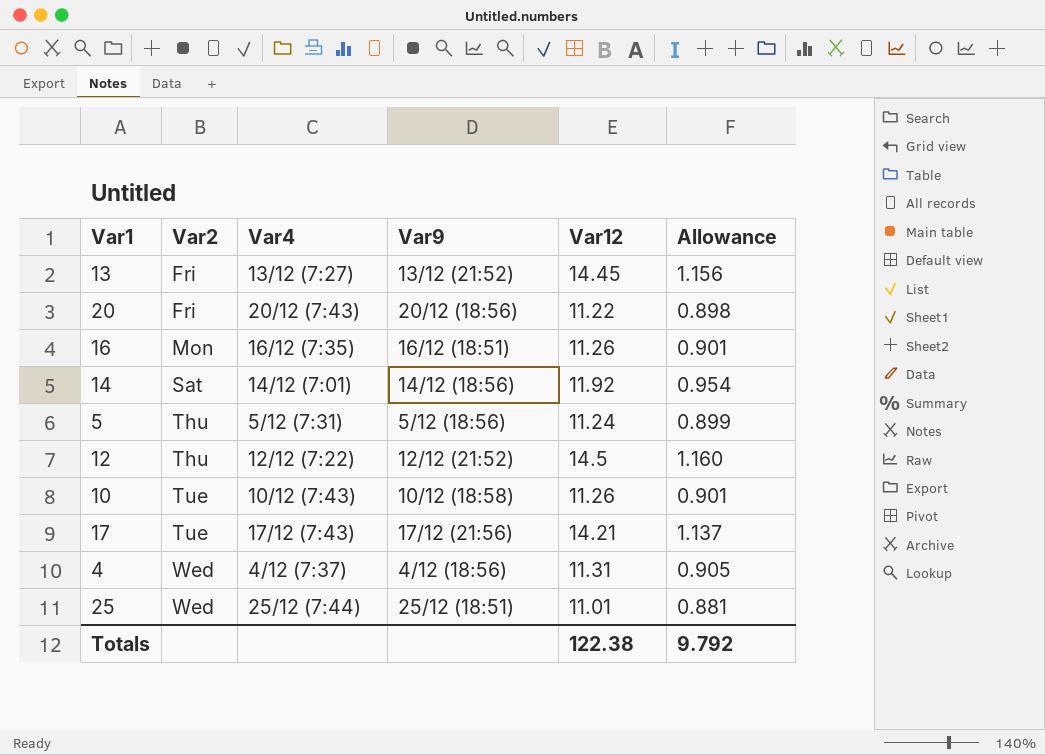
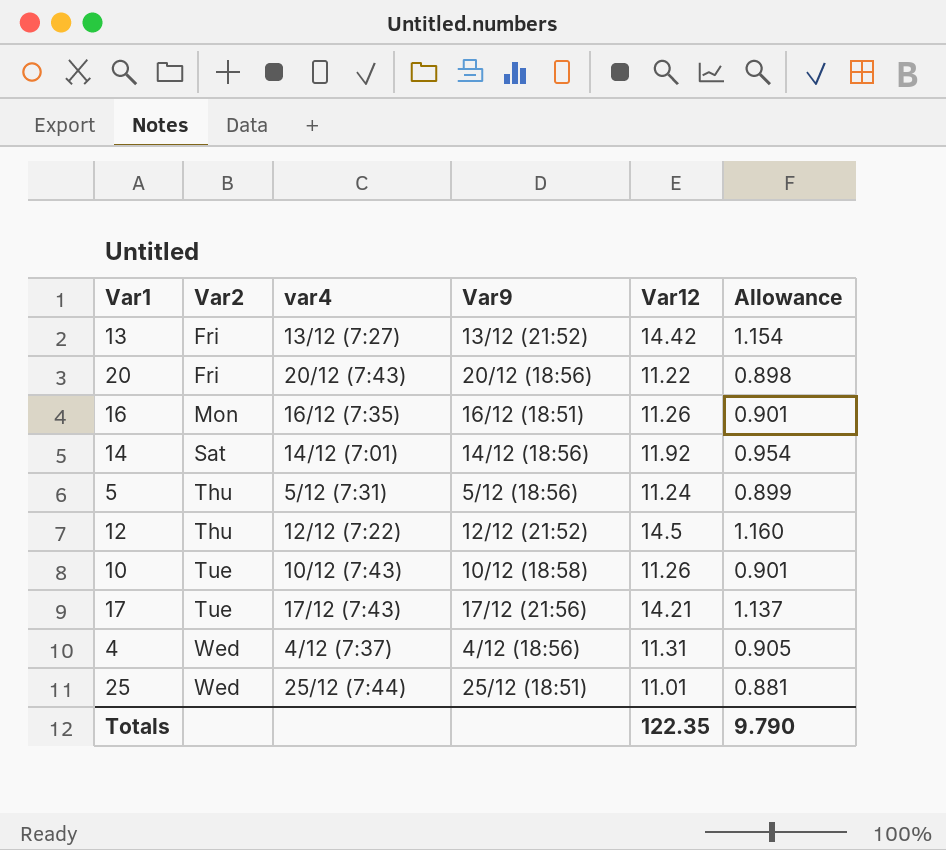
column name: Var4 -> var4
13 | Var12: 14.45 -> 14.42
13 | Allowance: 1.156 -> 1.154
Totals | Var12: 122.38 -> 122.35
Totals | Allowance: 9.792 -> 9.790

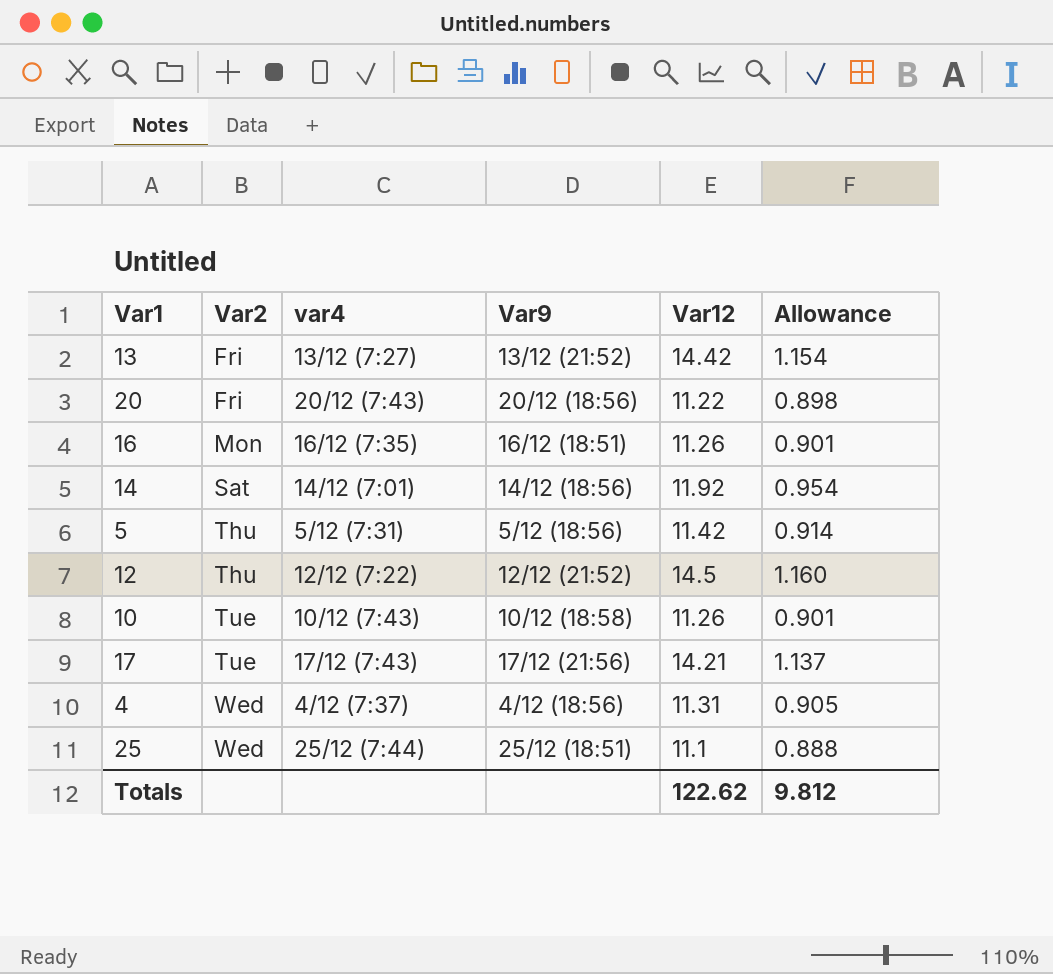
5 | Var12: 11.24 -> 11.42
5 | Allowance: 0.899 -> 0.914
25 | Var12: 11.01 -> 11.1
25 | Allowance: 0.881 -> 0.888
Totals | Var12: 122.35 -> 122.62
Totals | Allowance: 9.790 -> 9.812

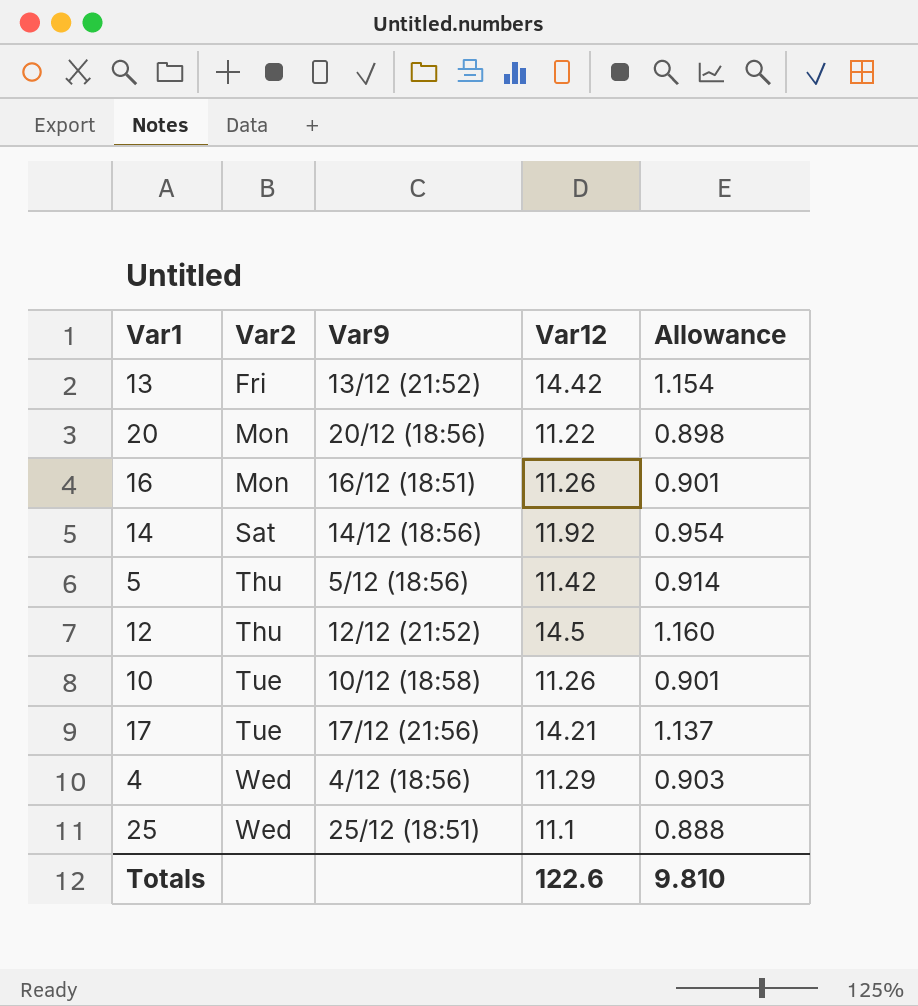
column var4 | position: 3 -> none
20 | Var2: Fri -> Mon
4 | Var12: 11.31 -> 11.29
4 | Allowance: 0.905 -> 0.903
Totals | Var12: 122.62 -> 122.6
Totals | Allowance: 9.812 -> 9.810

